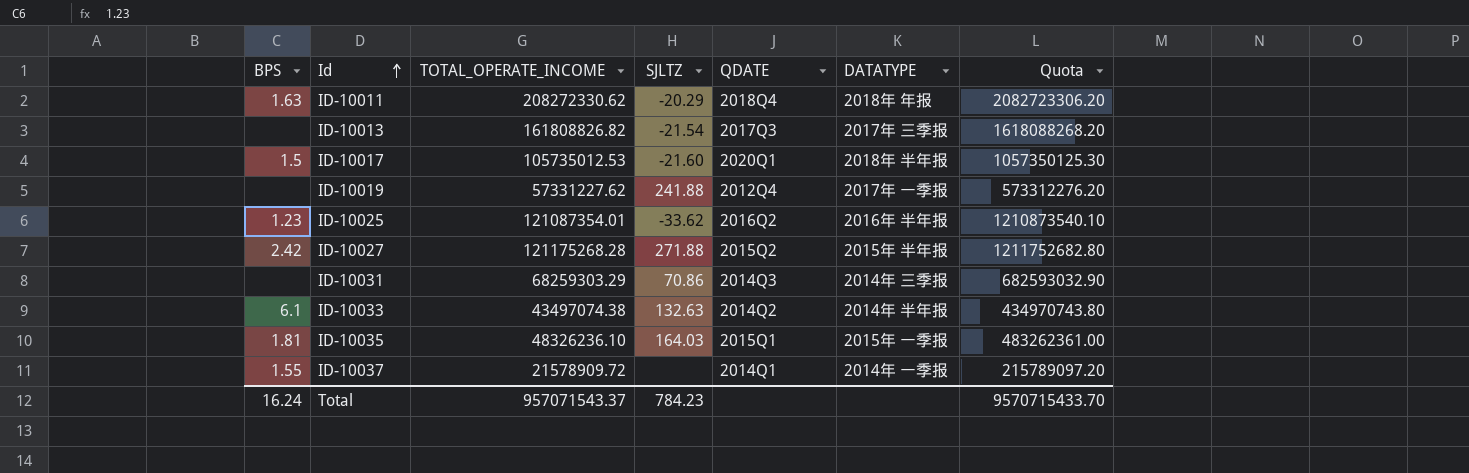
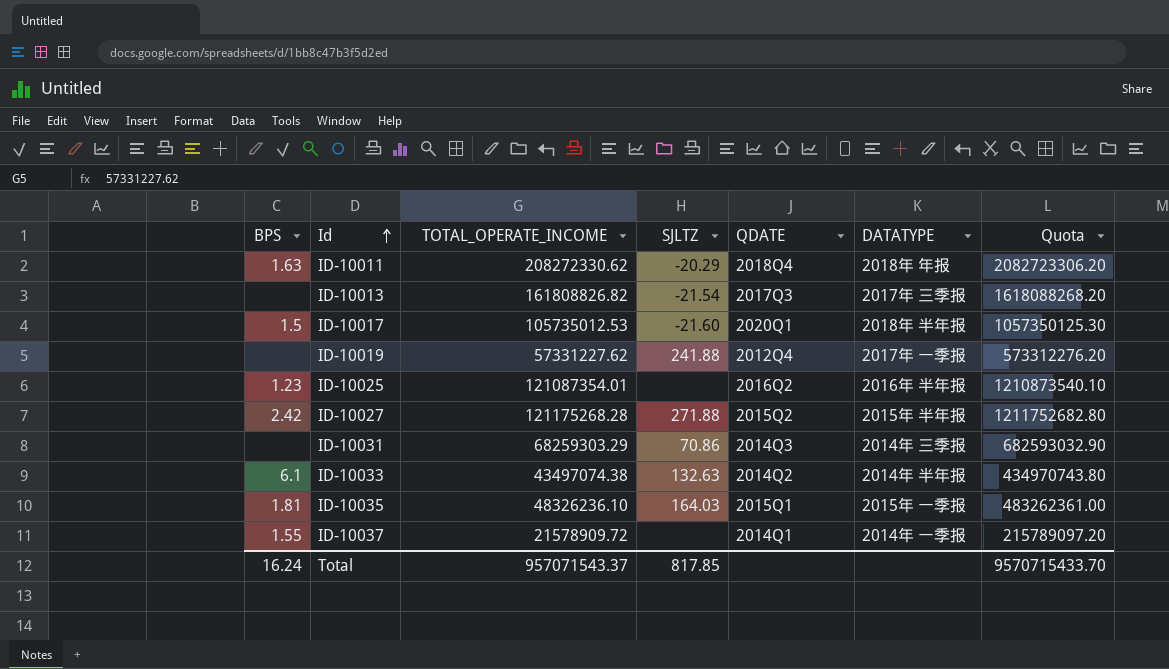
ID-10025 | SJLTZ: -33.62 -> none
Total | SJLTZ: 784.23 -> 817.85

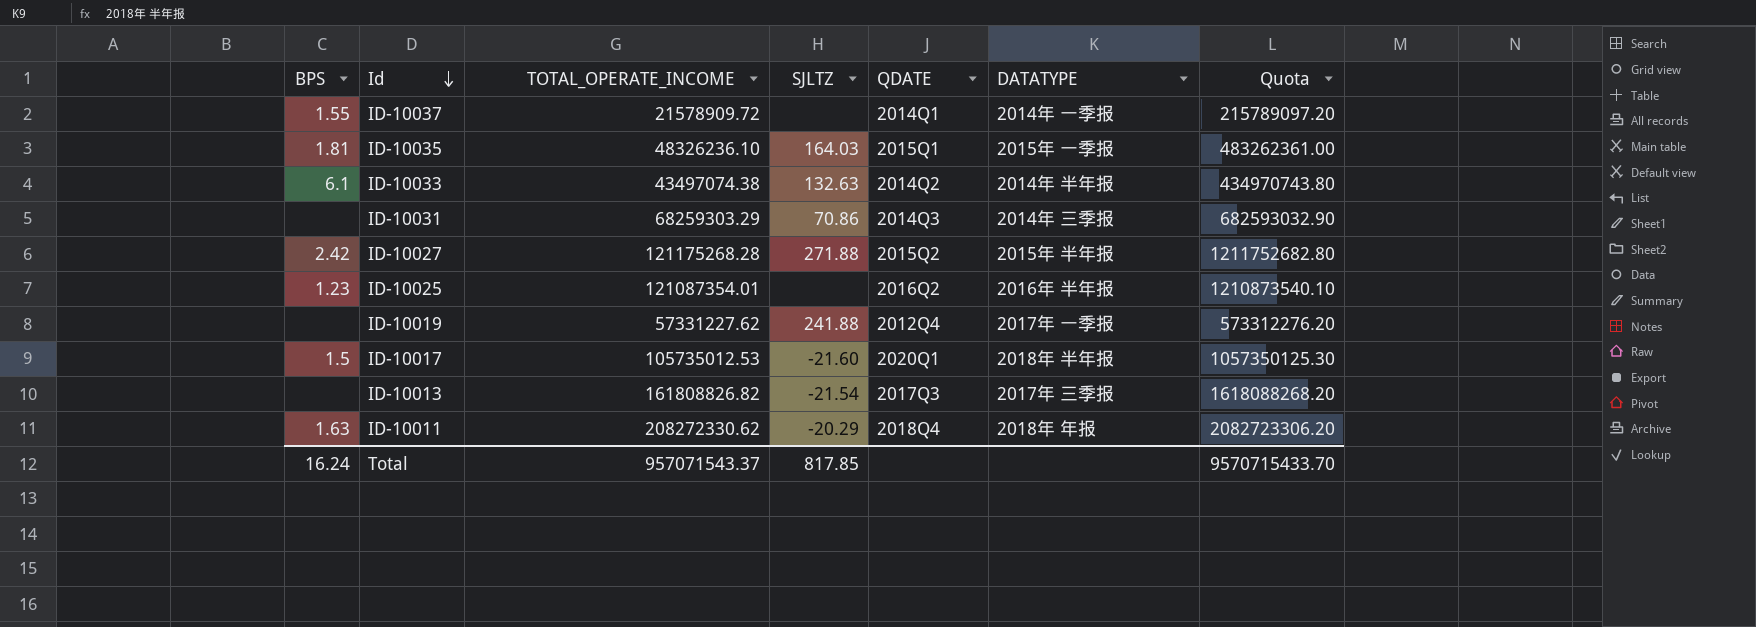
row order: Id ascending -> Id descending

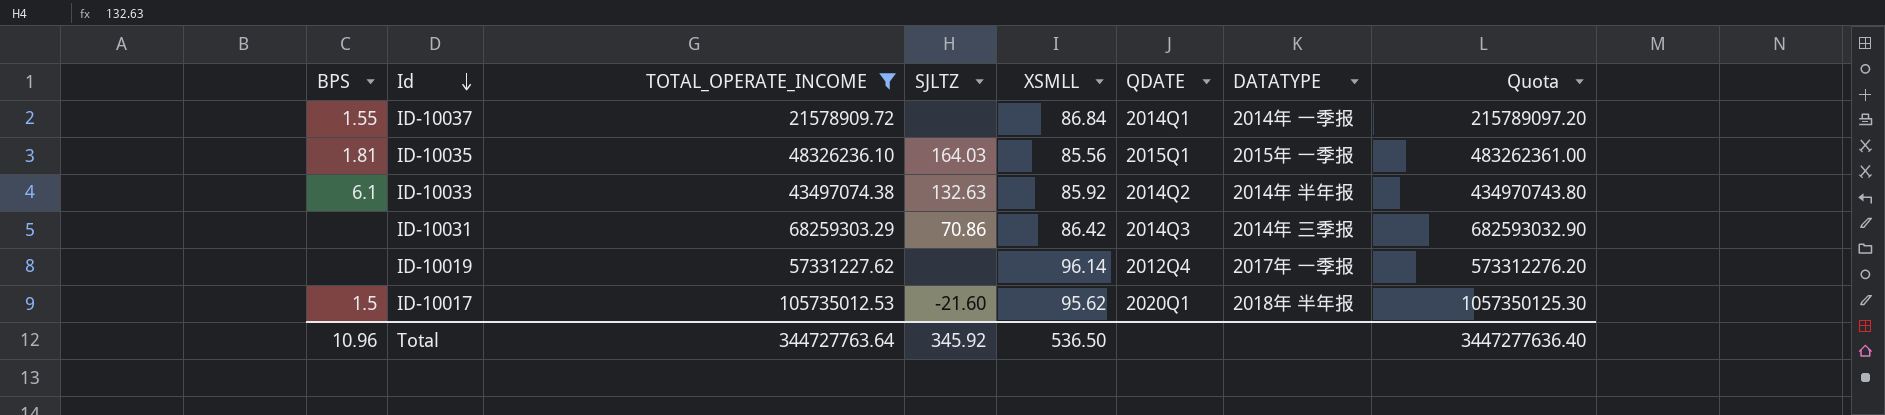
filter: none -> TOTAL_OPERATE_INCOME <= 105735012.53
column XSMLL | position: none -> 5
ID-10019 | SJLTZ: 241.88 -> none
Total | BPS: 16.24 -> 10.96
Total | TOTAL_OPERATE_INCOME: 957071543.37 -> 344727763.64
Total | SJLTZ: 817.85 -> 345.92
Total | Quota: 9570715433.70 -> 3447277636.40

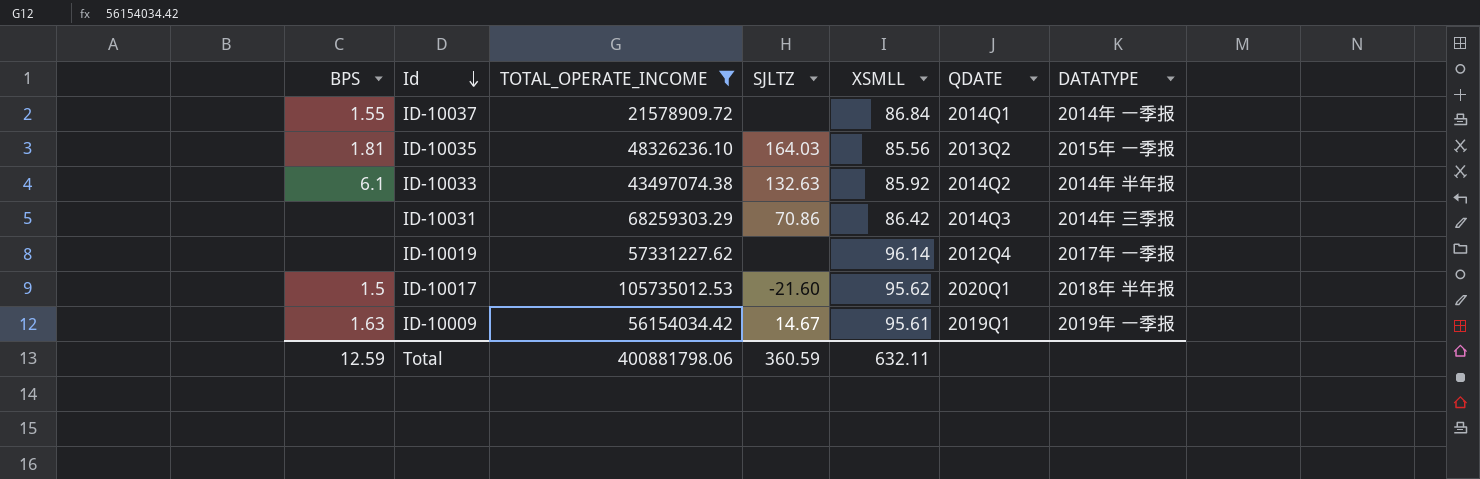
column Quota | formula: [TOTAL_OPERATE_INCOME] * 10 -> none
ID-10035 | QDATE: 2015Q1 -> 2013Q2
row ID-10009: none -> 1.63 | 56154034.42 | 14.67 | 95.61 | 2019Q1 | 2019年 一季报
Total | BPS: 10.96 -> 12.59
Total | TOTAL_OPERATE_INCOME: 344727763.64 -> 400881798.06
Total | SJLTZ: 345.92 -> 360.59
Total | XSMLL: 536.50 -> 632.11

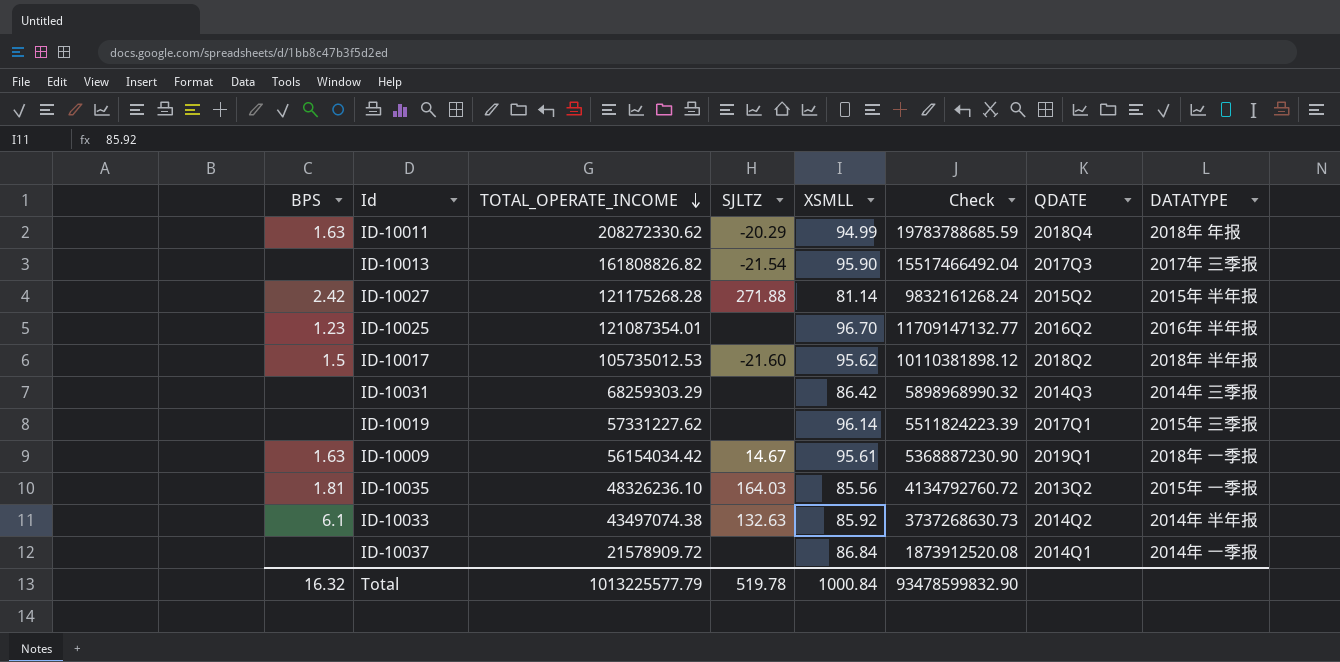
filter: TOTAL_OPERATE_INCOME <= 105735012.53 -> none
row order: Id descending -> TOTAL_OPERATE_INCOME descending
column Check | formula: none -> [TOTAL_OPERATE_INCOME] * [XSMLL]
ID-10017 | QDATE: 2020Q1 -> 2018Q2
ID-10031 | SJLTZ: 70.86 -> none
ID-10019 | QDATE: 2012Q4 -> 2017Q1
ID-10019 | DATATYPE: 2017年 一季报 -> 2015年 三季报
ID-10009 | DATATYPE: 2019年 一季报 -> 2018年 一季报
ID-10037 | BPS: 1.55 -> none
Total | BPS: 12.59 -> 16.32
Total | TOTAL_OPERATE_INCOME: 400881798.06 -> 1013225577.79
Total | SJLTZ: 360.59 -> 519.78
Total | XSMLL: 632.11 -> 1000.84

